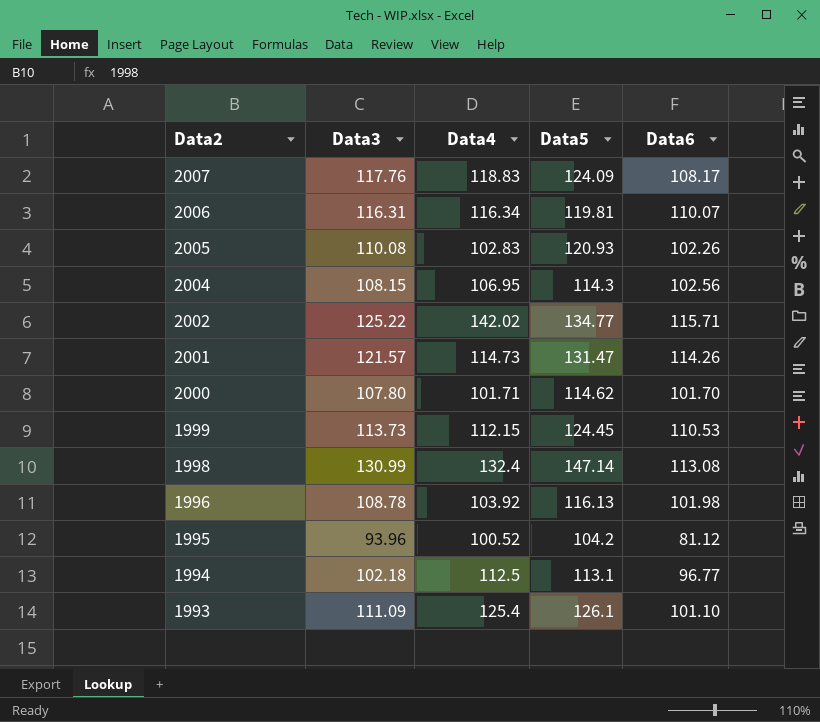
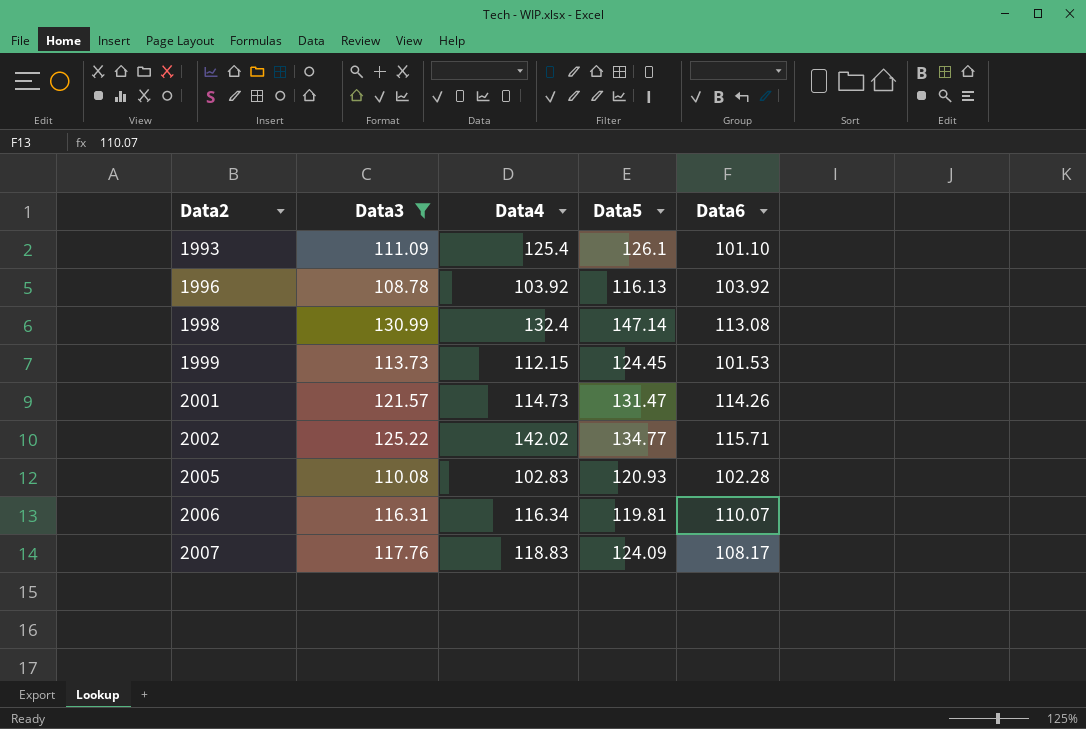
filter: none -> Data3 >= 108.78
row order: Data2 descending -> Data2 ascending
1996 | Data6: 101.98 -> 103.92
1999 | Data6: 110.53 -> 101.53
2005 | Data6: 102.26 -> 102.28

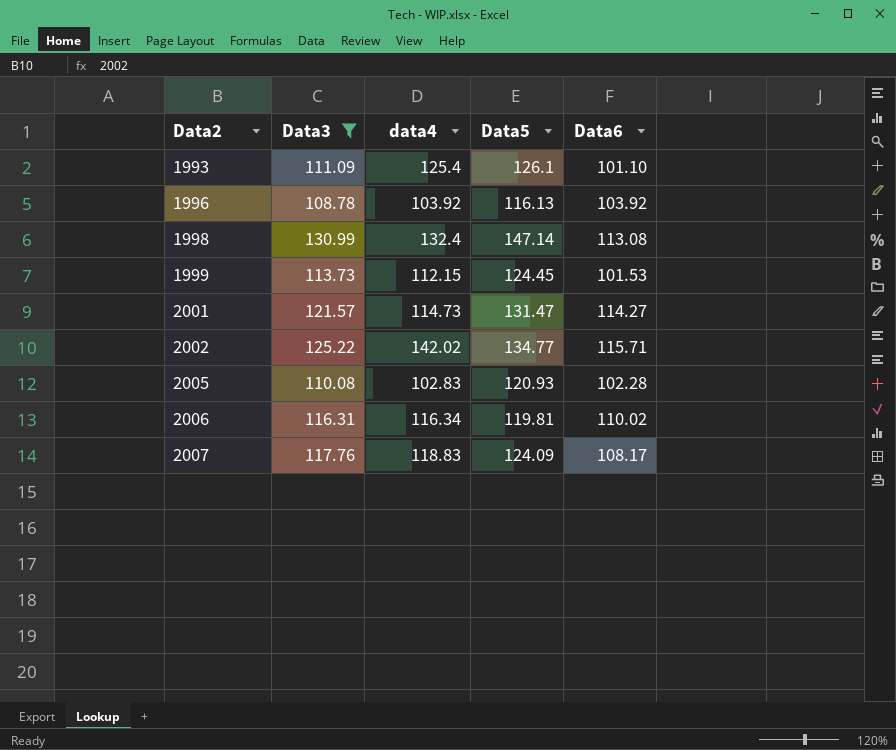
column name: Data4 -> data4
2001 | Data6: 114.26 -> 114.27
2006 | Data6: 110.07 -> 110.02

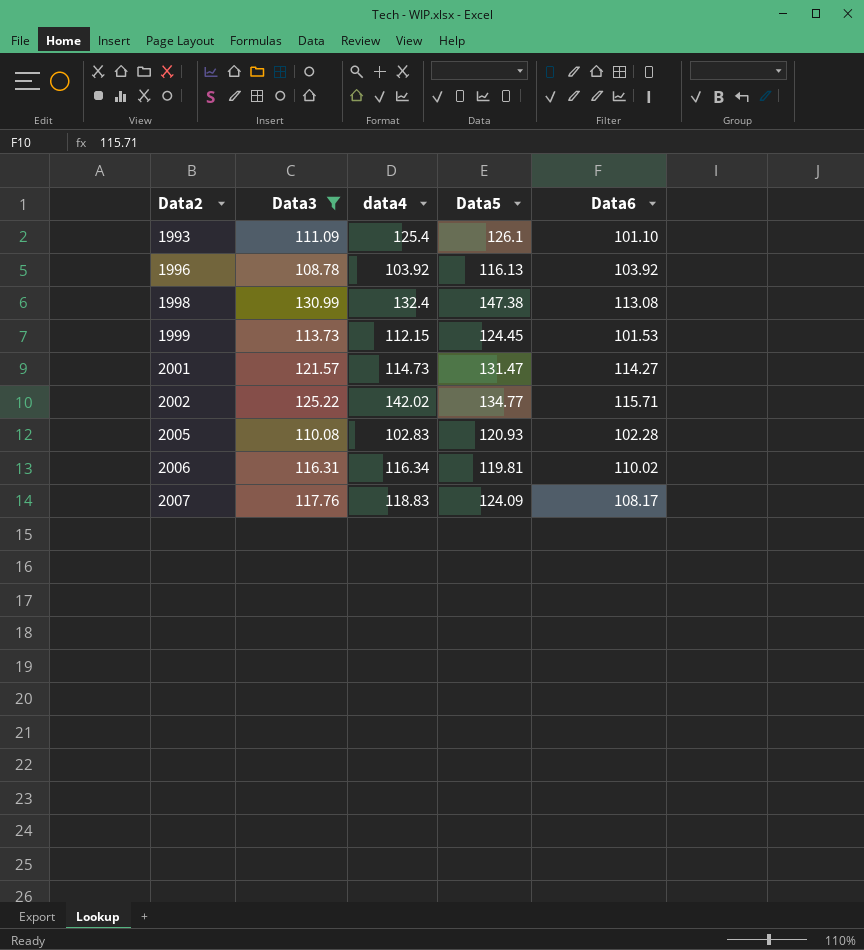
1998 | Data5: 147.14 -> 147.38

